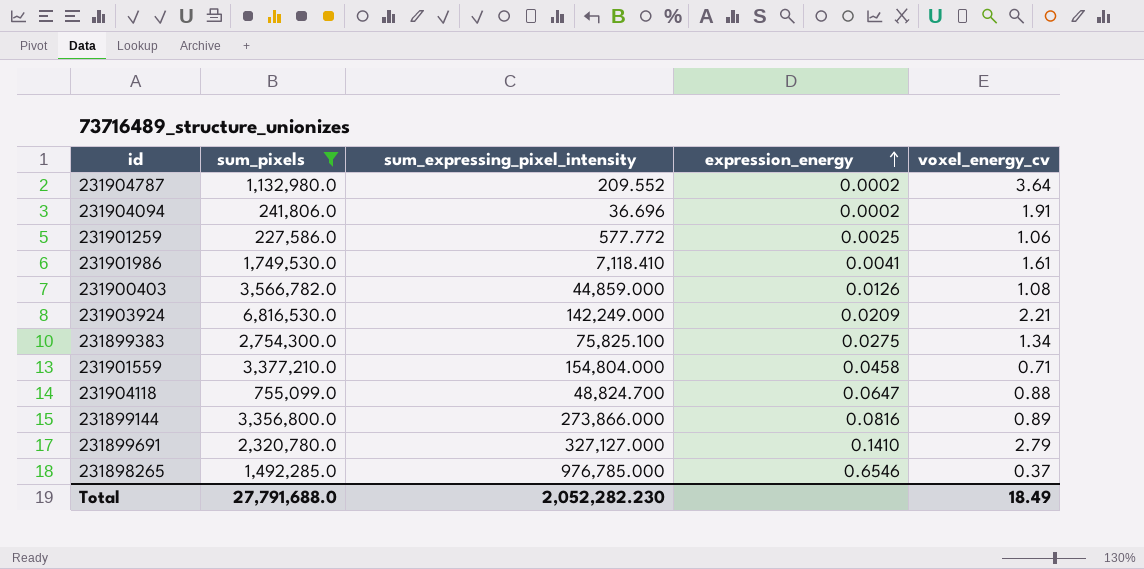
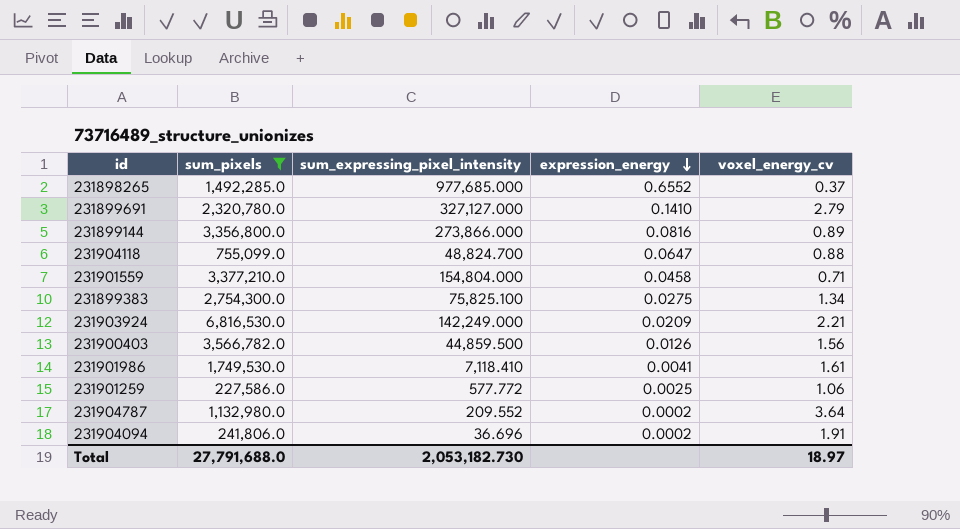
row order: expression_energy ascending -> expression_energy descending
231898265 | sum_expressing_pixel_intensity: 976,785.000 -> 977,685.000
231898265 | expression_energy: 0.6546 -> 0.6552
231900403 | sum_expressing_pixel_intensity: 44,859.000 -> 44,859.500
231900403 | voxel_energy_cv: 1.08 -> 1.56
Total | sum_expressing_pixel_intensity: 2,052,282.230 -> 2,053,182.730
Total | voxel_energy_cv: 18.49 -> 18.97

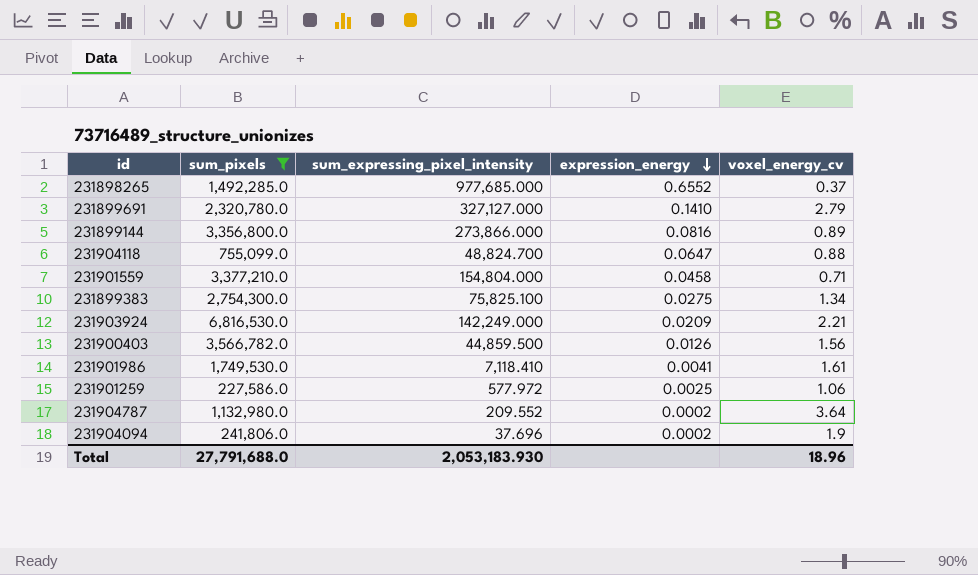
231901259 | sum_expressing_pixel_intensity: 577.772 -> 577.972
231904094 | sum_expressing_pixel_intensity: 36.696 -> 37.696
231904094 | voxel_energy_cv: 1.91 -> 1.9
Total | sum_expressing_pixel_intensity: 2,053,182.730 -> 2,053,183.930
Total | voxel_energy_cv: 18.97 -> 18.96

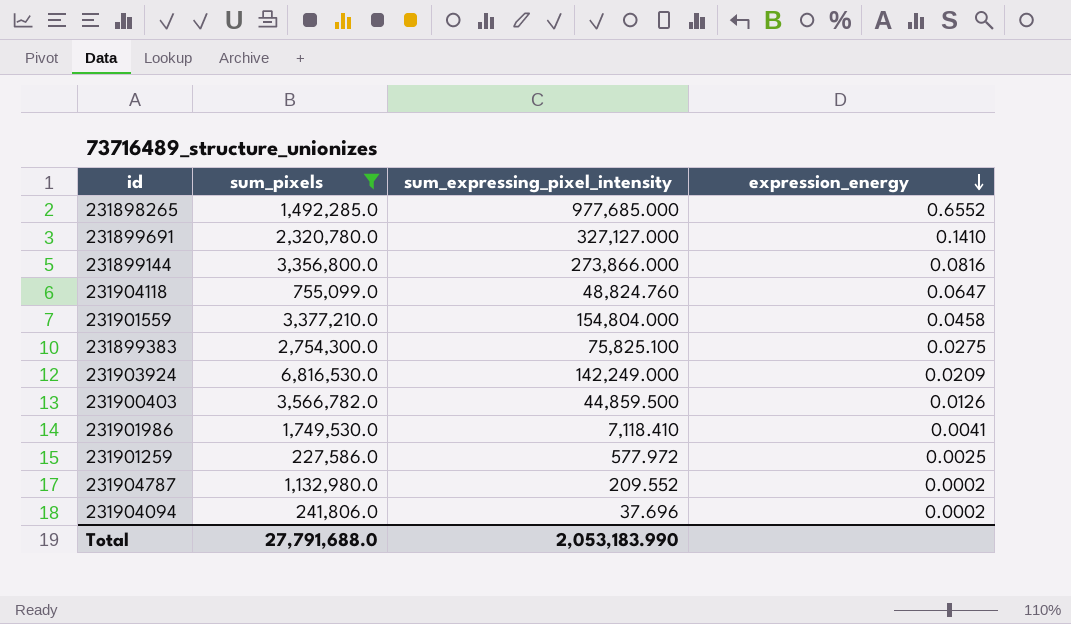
column voxel_energy_cv | position: 5 -> none
231904118 | sum_expressing_pixel_intensity: 48,824.700 -> 48,824.760
Total | sum_expressing_pixel_intensity: 2,053,183.930 -> 2,053,183.990

